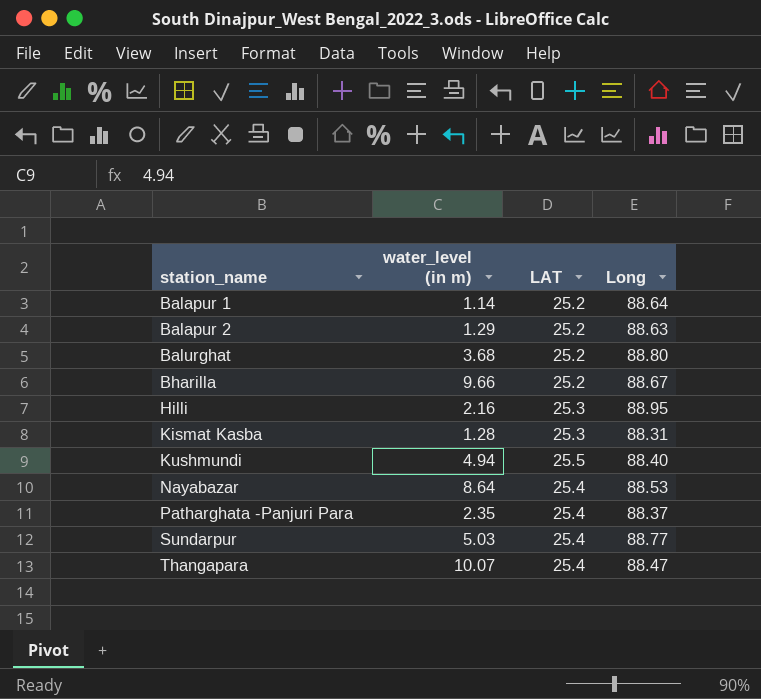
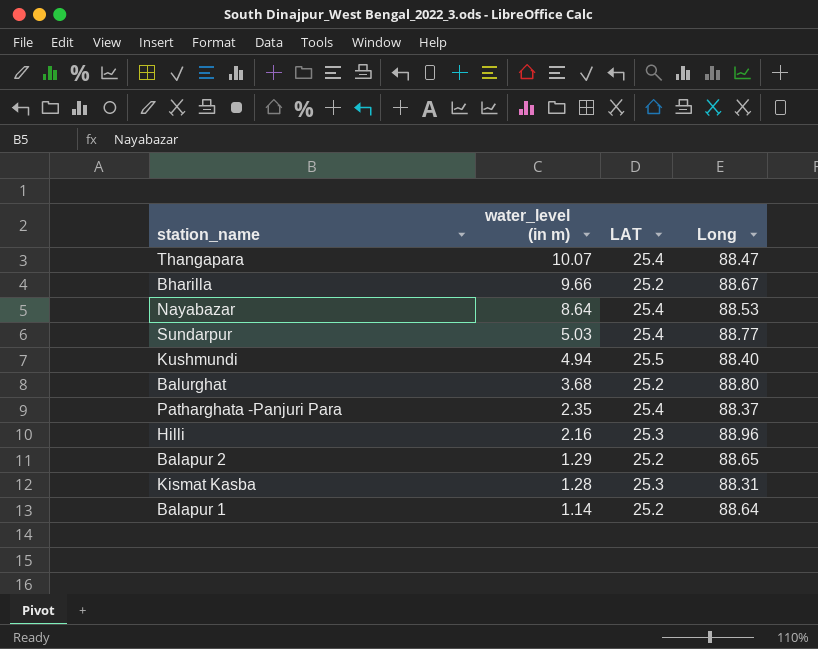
row order: station_name ascending -> water_level (in m) descending
Hilli | Long: 88.95 -> 88.96
Balapur 2 | Long: 88.63 -> 88.65

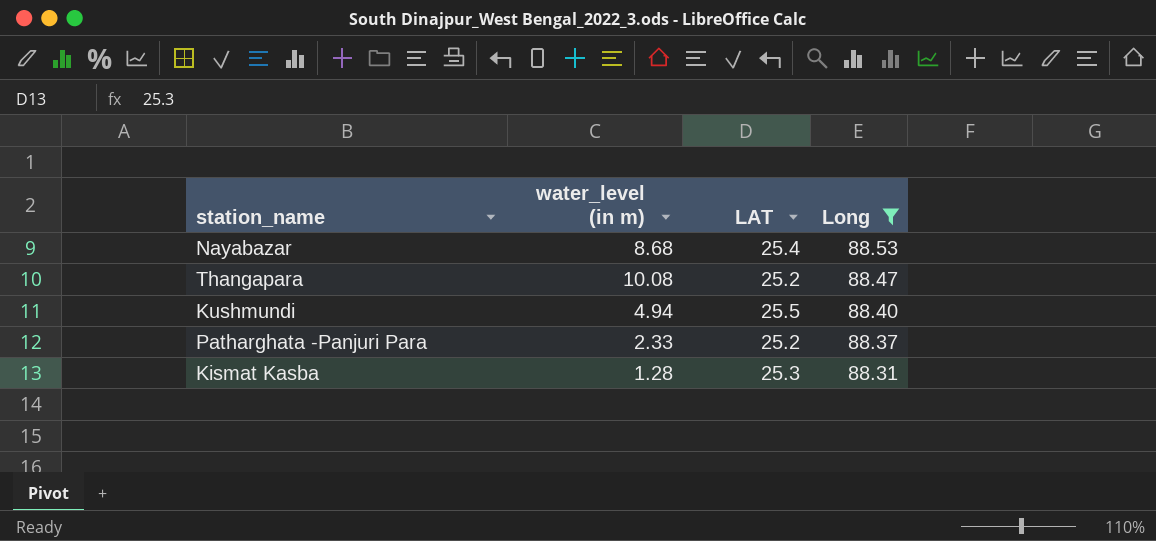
filter: none -> Long <= 88.53
row order: water_level (in m) descending -> Long descending
Nayabazar | water_level (in m): 8.64 -> 8.68
Thangapara | water_level (in m): 10.07 -> 10.08
Thangapara | LAT: 25.4 -> 25.2
Patharghata -Panjuri Para | water_level (in m): 2.35 -> 2.33
Patharghata -Panjuri Para | LAT: 25.4 -> 25.2

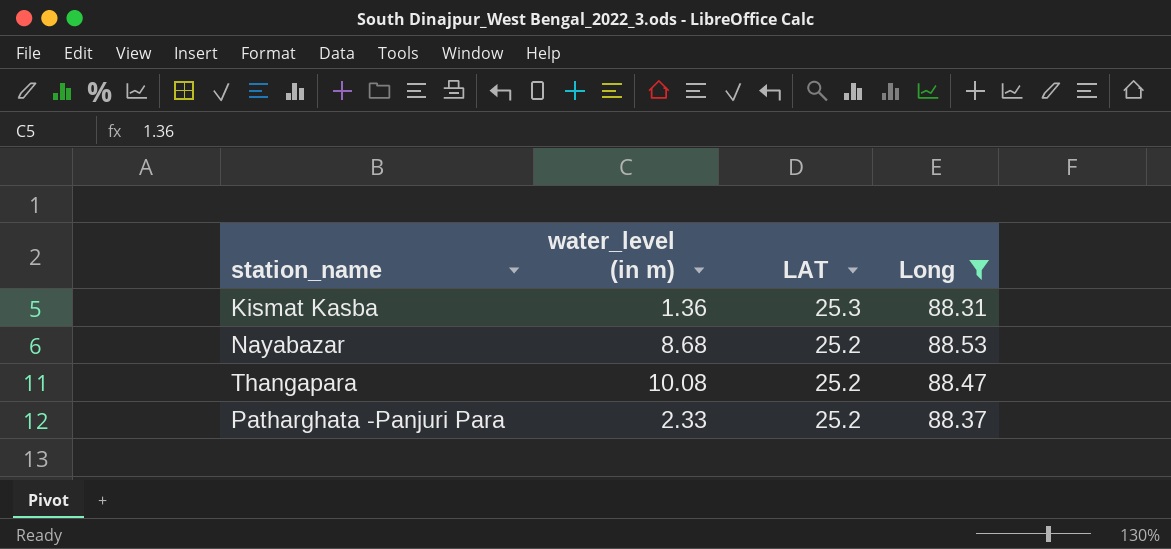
row order: Long descending -> LAT descending
row Kushmundi: 4.94 | 25.5 | 88.40 -> none
Kismat Kasba | water_level (in m): 1.28 -> 1.36
Nayabazar | LAT: 25.4 -> 25.2

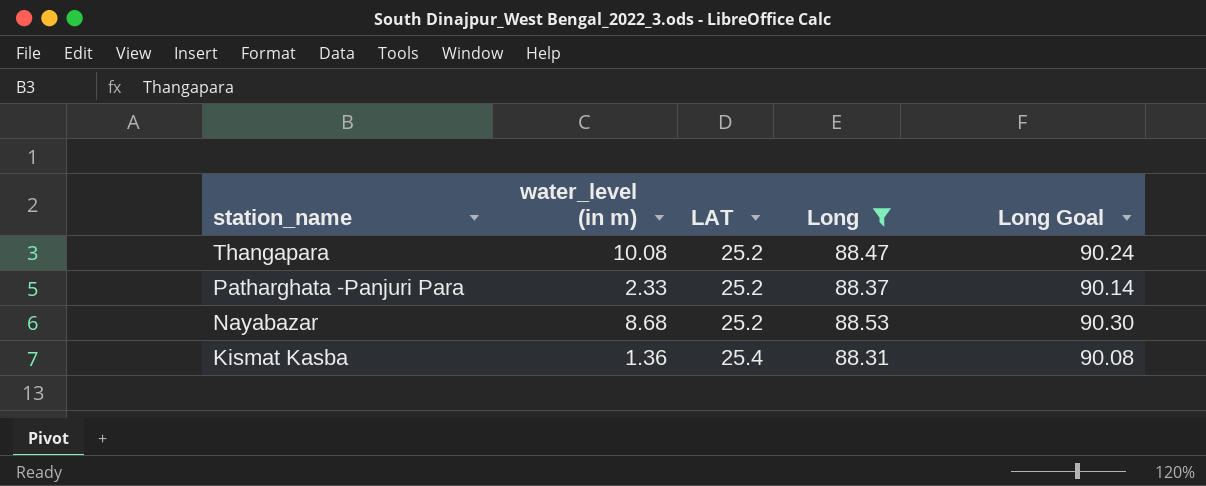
row order: LAT descending -> station_name descending
column Long Goal | formula: none -> [Long] * 1.02
Kismat Kasba | LAT: 25.3 -> 25.4

